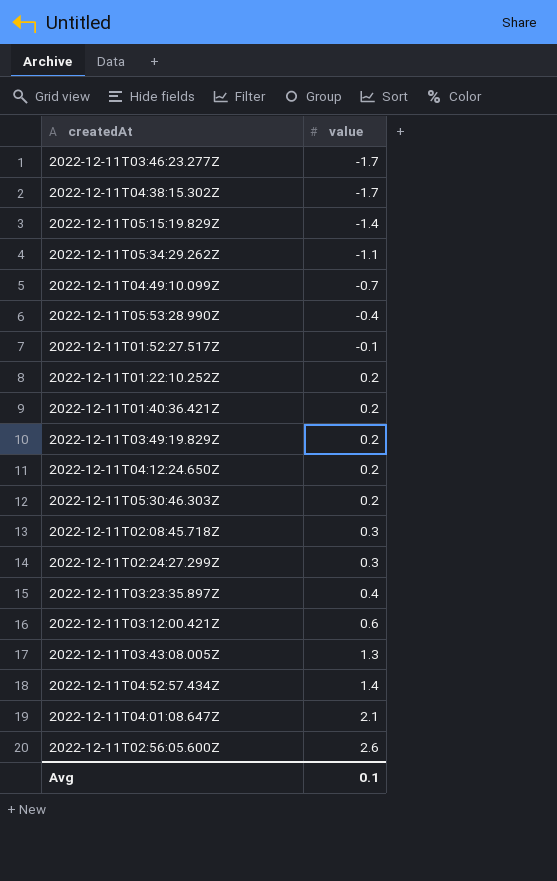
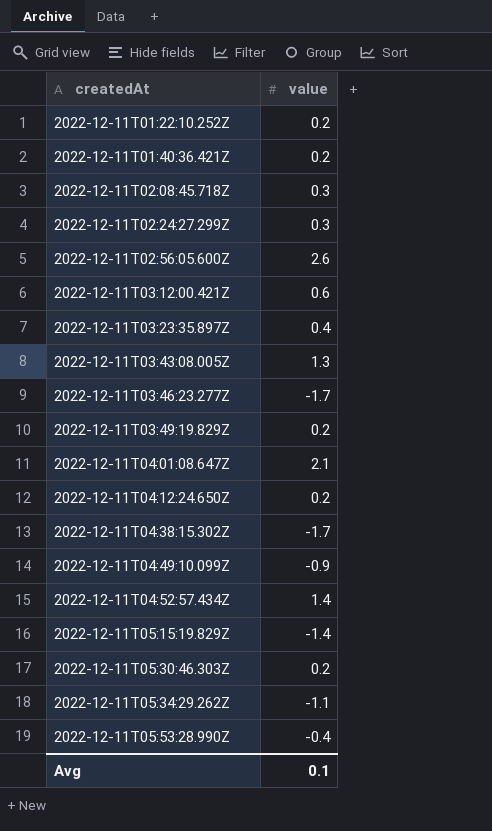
row order: value ascending -> createdAt ascending
row 2022-12-11T01:52:27.517Z: -0.1 -> none
2022-12-11T04:49:10.099Z | value: -0.7 -> -0.9

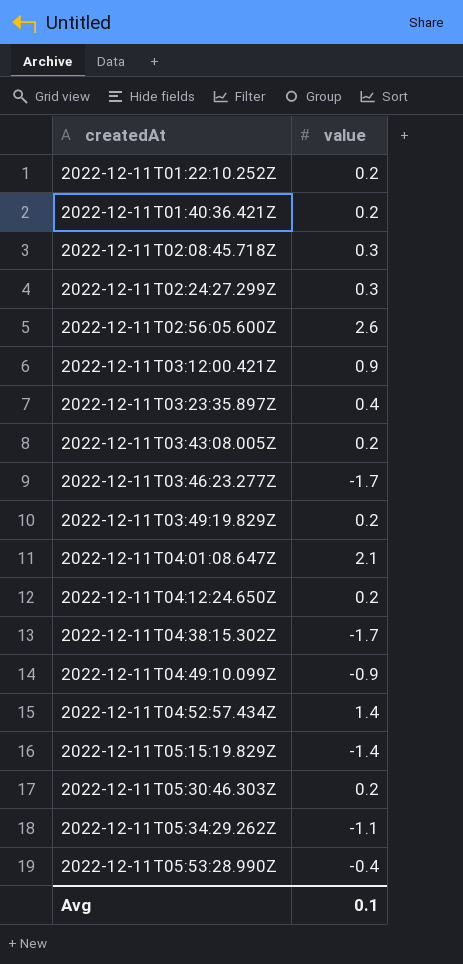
2022-12-11T03:12:00.421Z | value: 0.6 -> 0.9
2022-12-11T03:43:08.005Z | value: 1.3 -> 0.2

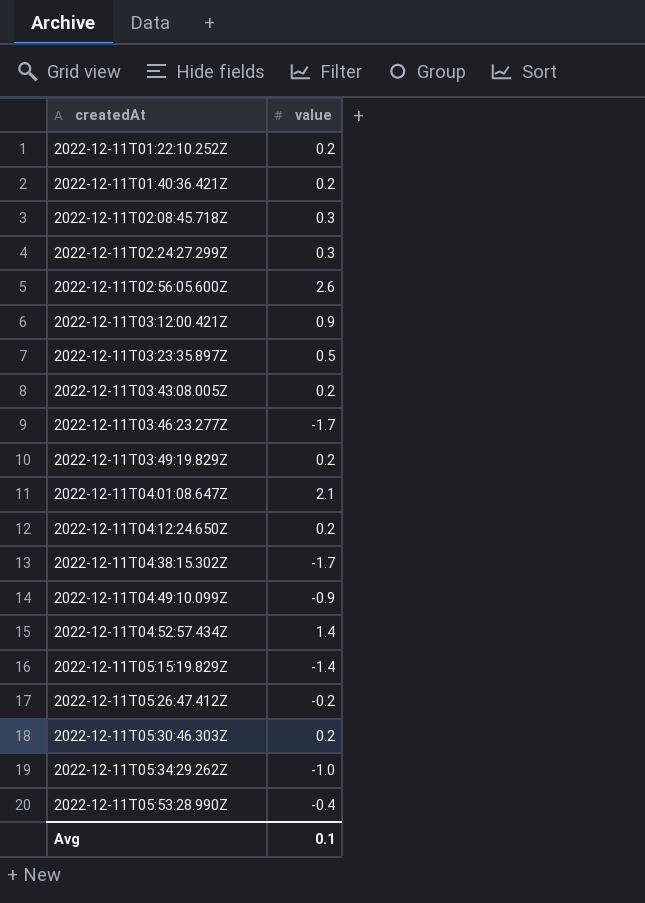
2022-12-11T03:23:35.897Z | value: 0.4 -> 0.5
row 2022-12-11T05:26:47.412Z: none -> -0.2
2022-12-11T05:34:29.262Z | value: -1.1 -> -1.0

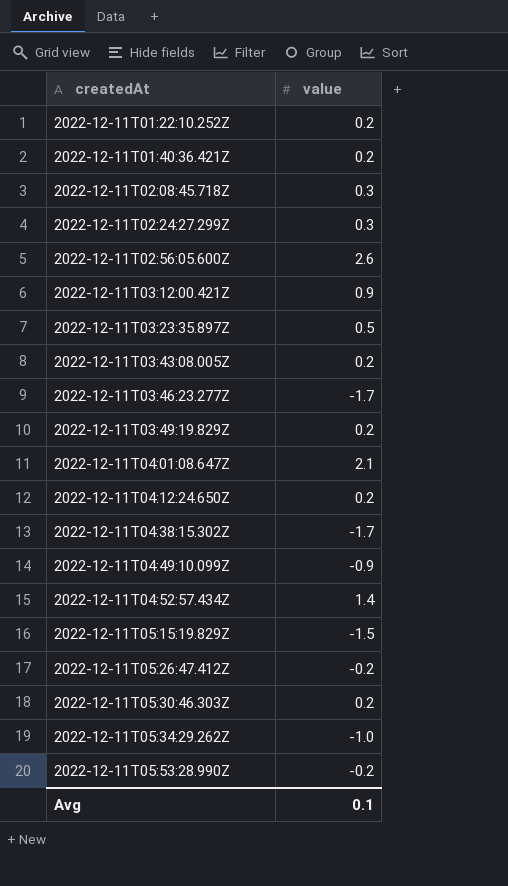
2022-12-11T05:15:19.829Z | value: -1.4 -> -1.5
2022-12-11T05:53:28.990Z | value: -0.4 -> -0.2

